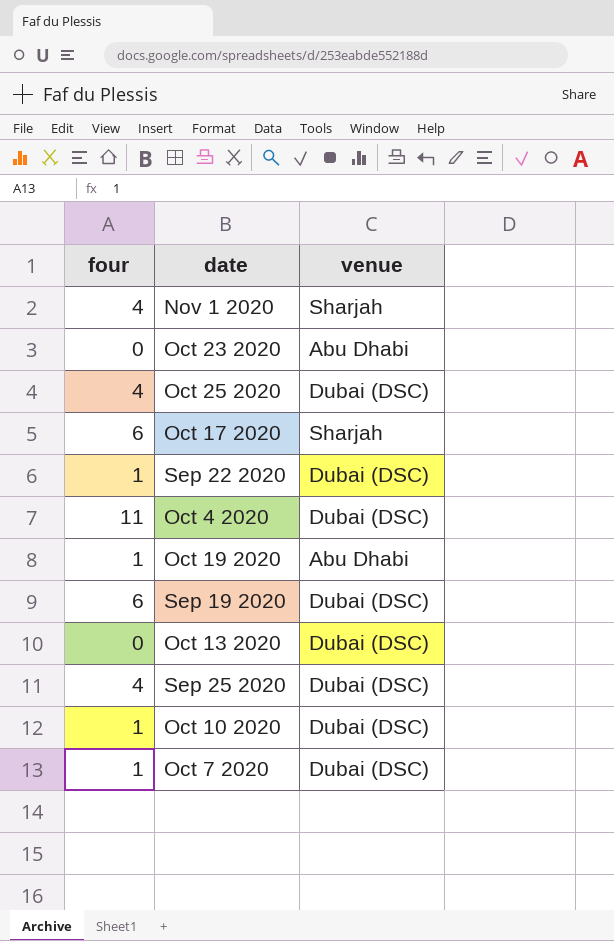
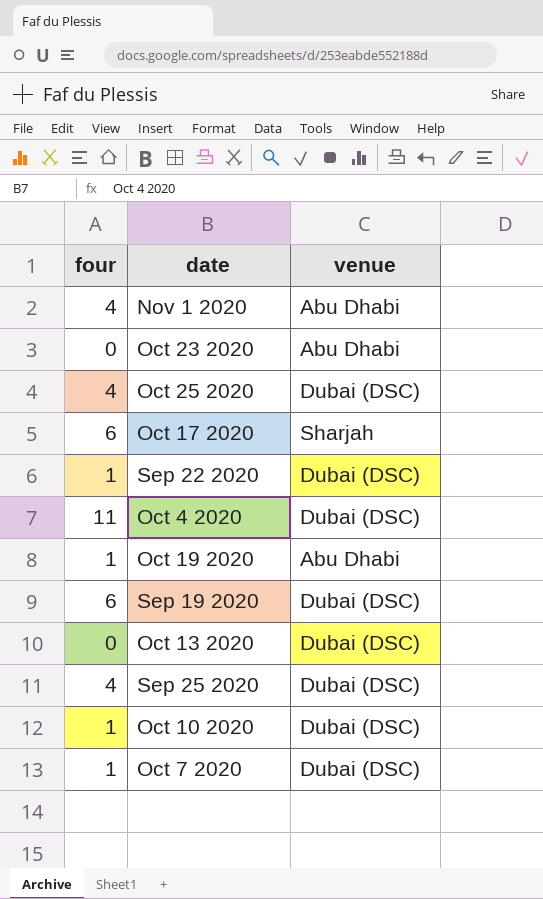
Nov 1 2020 | venue: Sharjah -> Abu Dhabi

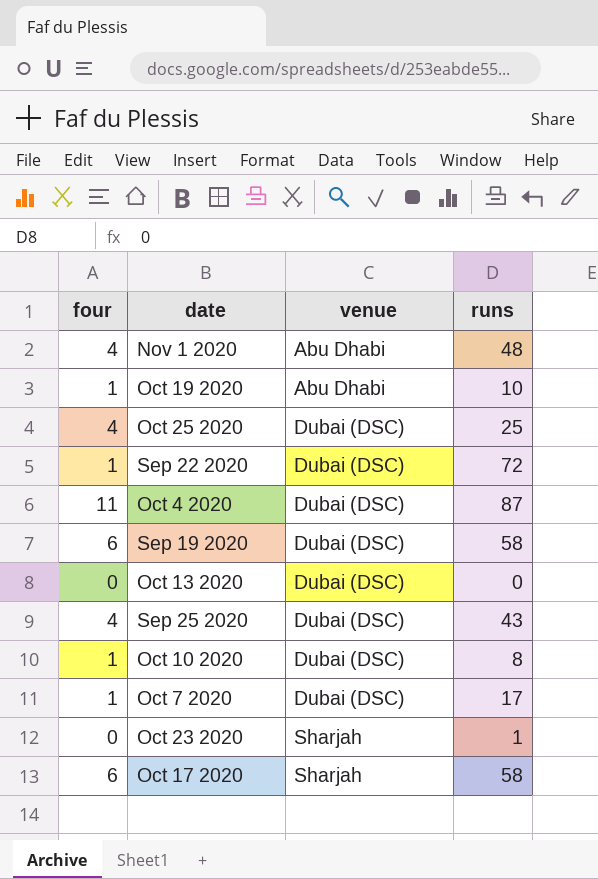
row order: none -> venue ascending
column runs | position: none -> 4
Oct 23 2020 | venue: Abu Dhabi -> Sharjah

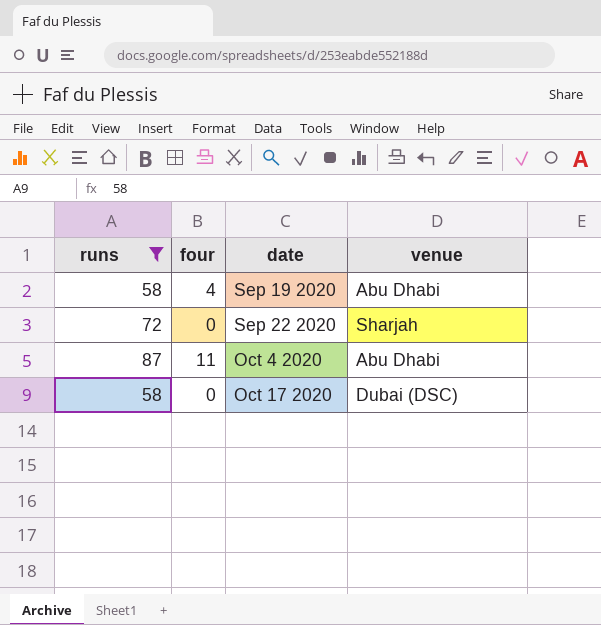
filter: none -> runs >= 58
row order: venue ascending -> date ascending
column runs | position: 4 -> 1
Sep 19 2020 | four: 6 -> 4
Sep 19 2020 | venue: Dubai (DSC) -> Abu Dhabi
Sep 22 2020 | four: 1 -> 0
Sep 22 2020 | venue: Dubai (DSC) -> Sharjah
Oct 4 2020 | venue: Dubai (DSC) -> Abu Dhabi
Oct 17 2020 | four: 6 -> 0
Oct 17 2020 | venue: Sharjah -> Dubai (DSC)

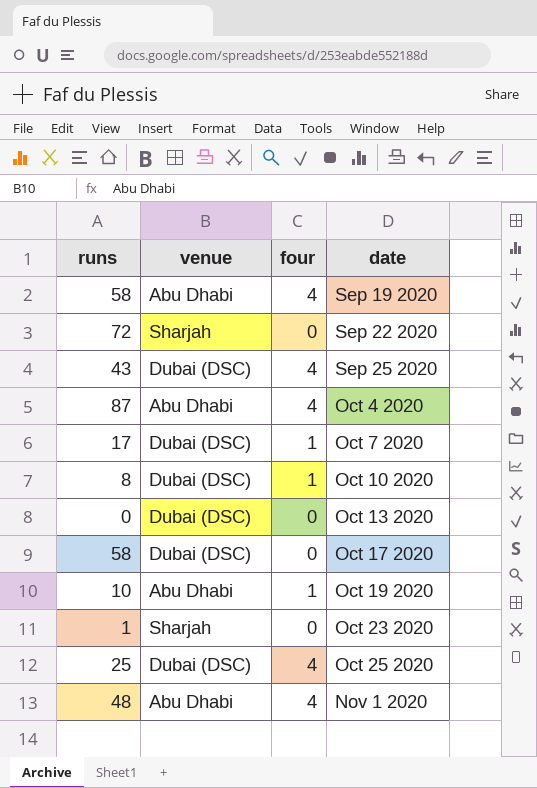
filter: runs >= 58 -> none
column venue | position: 4 -> 2
Oct 4 2020 | four: 11 -> 4

